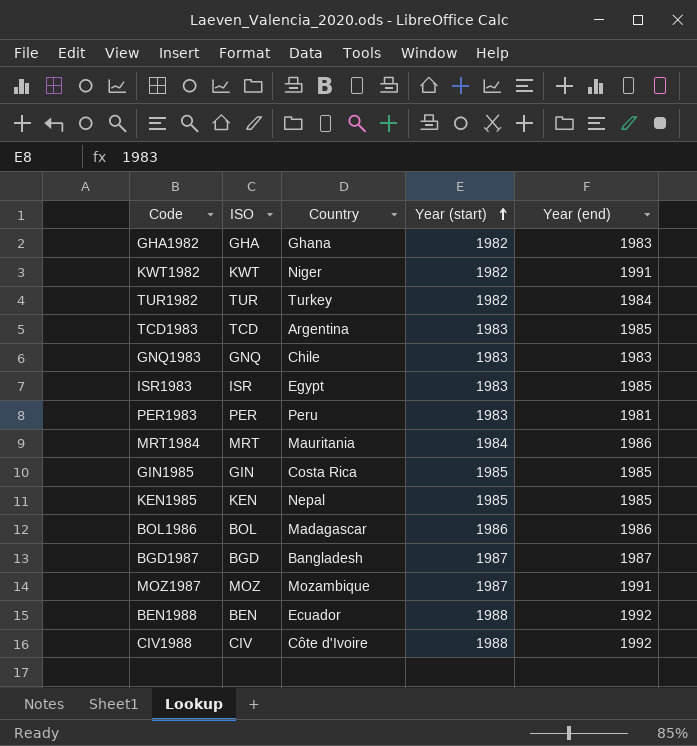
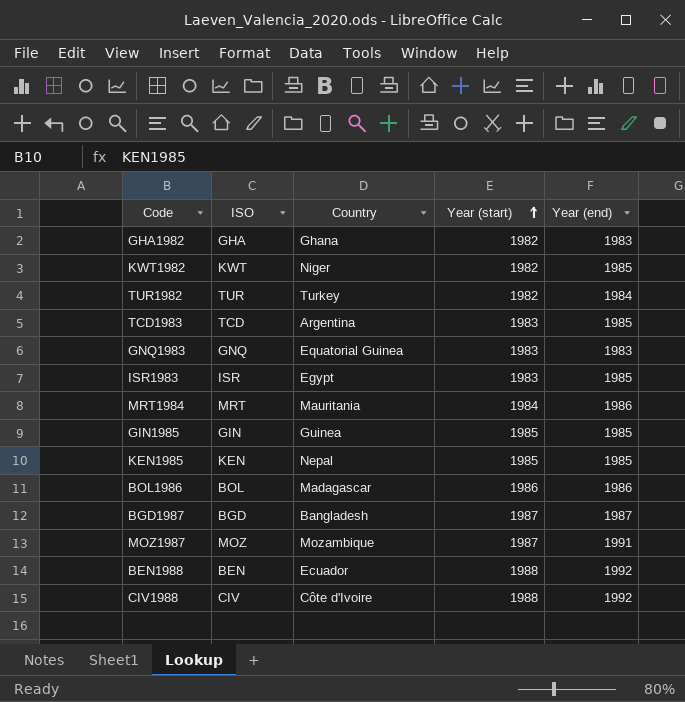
row PER1983: PER | Peru | 1983 | 1981 -> none
KWT1982 | Year (end): 1991 -> 1985
GNQ1983 | Country: Chile -> Equatorial Guinea
GIN1985 | Country: Costa Rica -> Guinea

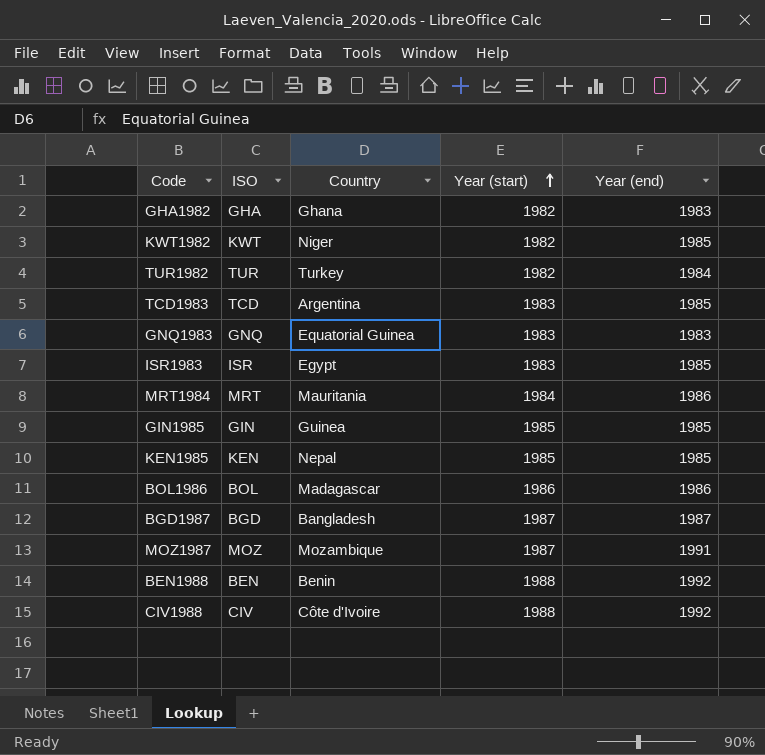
BEN1988 | Country: Ecuador -> Benin

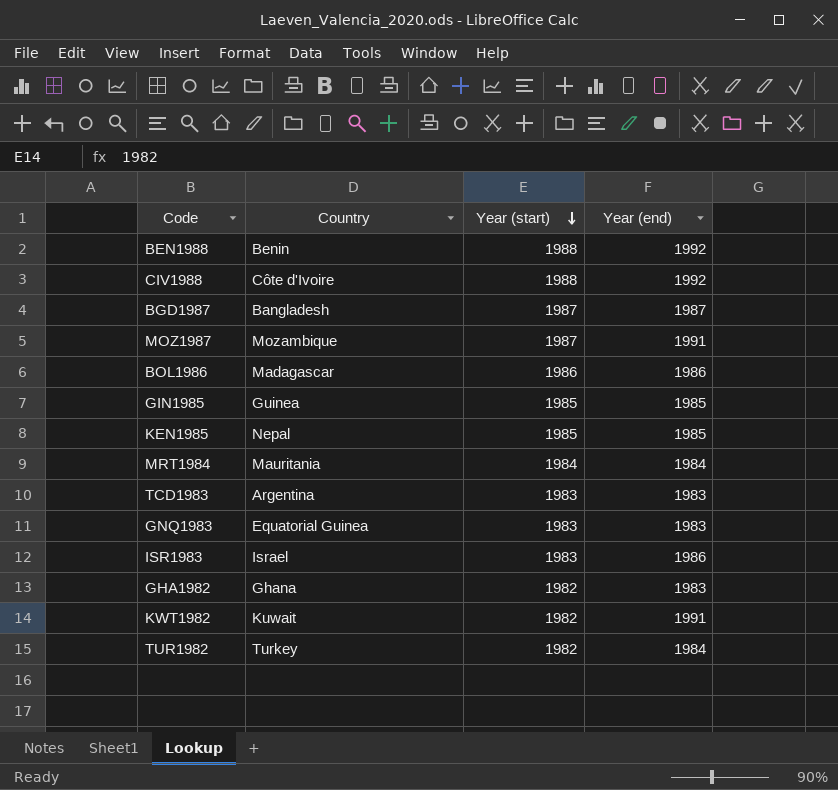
row order: Year (start) ascending -> Year (start) descending
column ISO | position: 2 -> none
MRT1984 | Year (end): 1986 -> 1984
TCD1983 | Year (end): 1985 -> 1983
ISR1983 | Country: Egypt -> Israel
ISR1983 | Year (end): 1985 -> 1986
KWT1982 | Country: Niger -> Kuwait
KWT1982 | Year (end): 1985 -> 1991

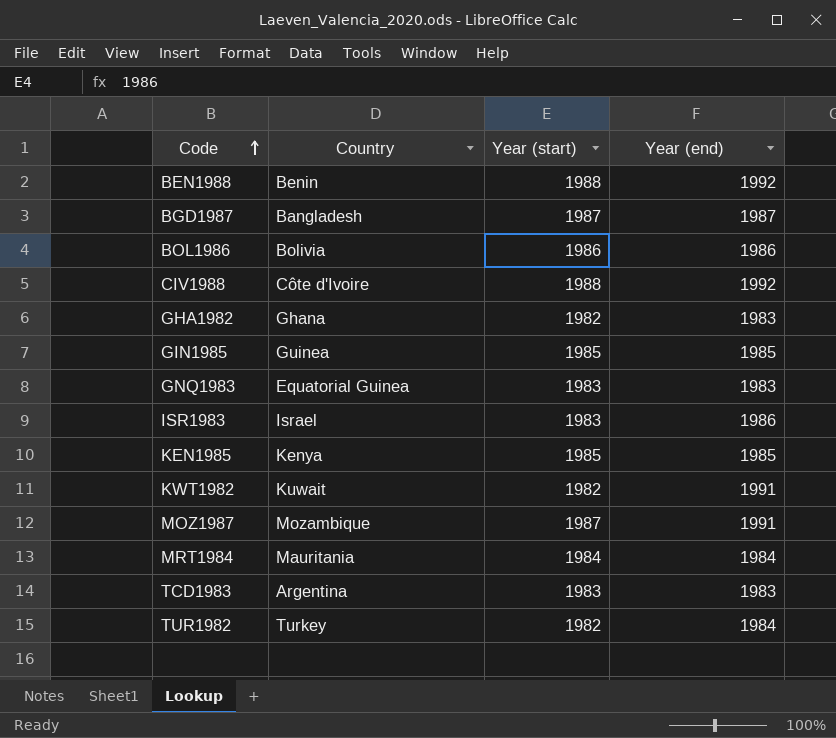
row order: Year (start) descending -> Code ascending
BOL1986 | Country: Madagascar -> Bolivia
KEN1985 | Country: Nepal -> Kenya

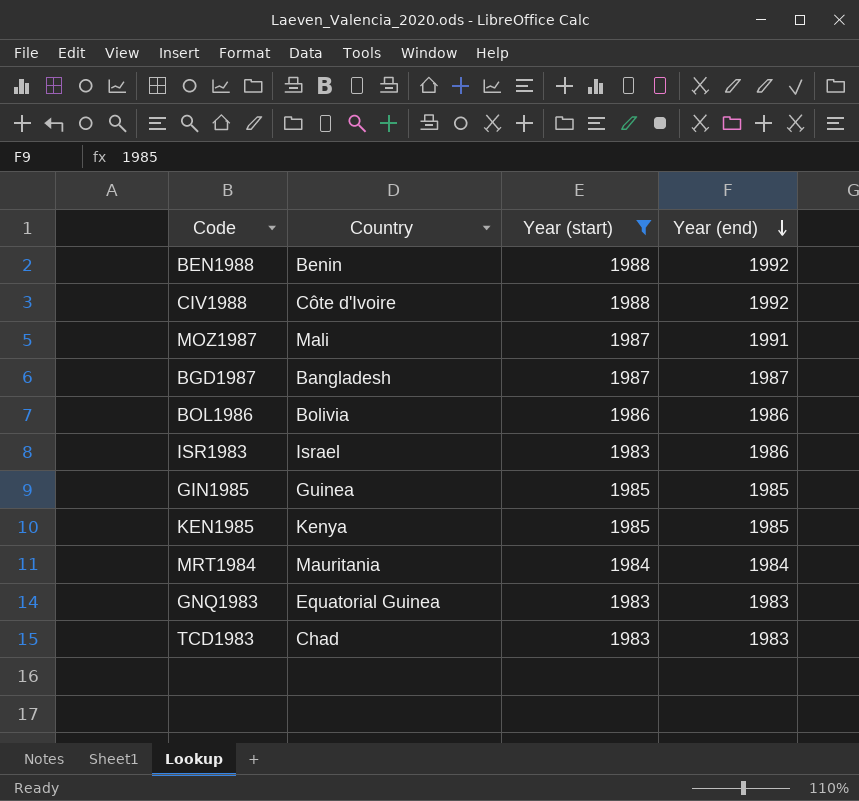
filter: none -> Year (start) != 1982
row order: Code ascending -> Year (end) descending
MOZ1987 | Country: Mozambique -> Mali
TCD1983 | Country: Argentina -> Chad

